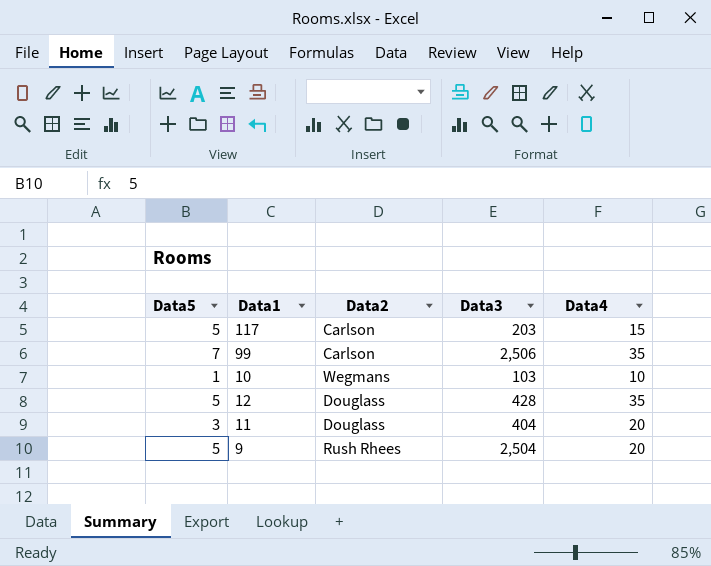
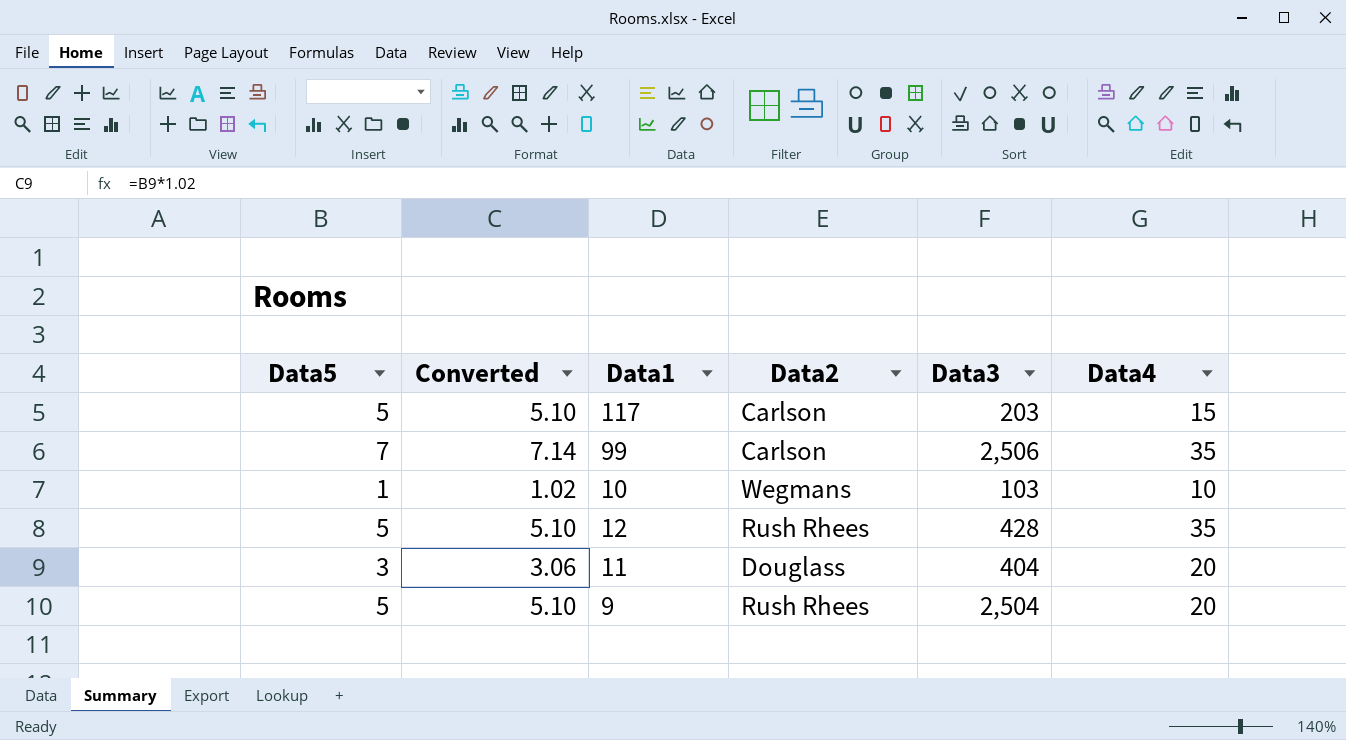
column Converted | formula: none -> [Data5] * 1.02
12 | Data2: Douglass -> Rush Rhees

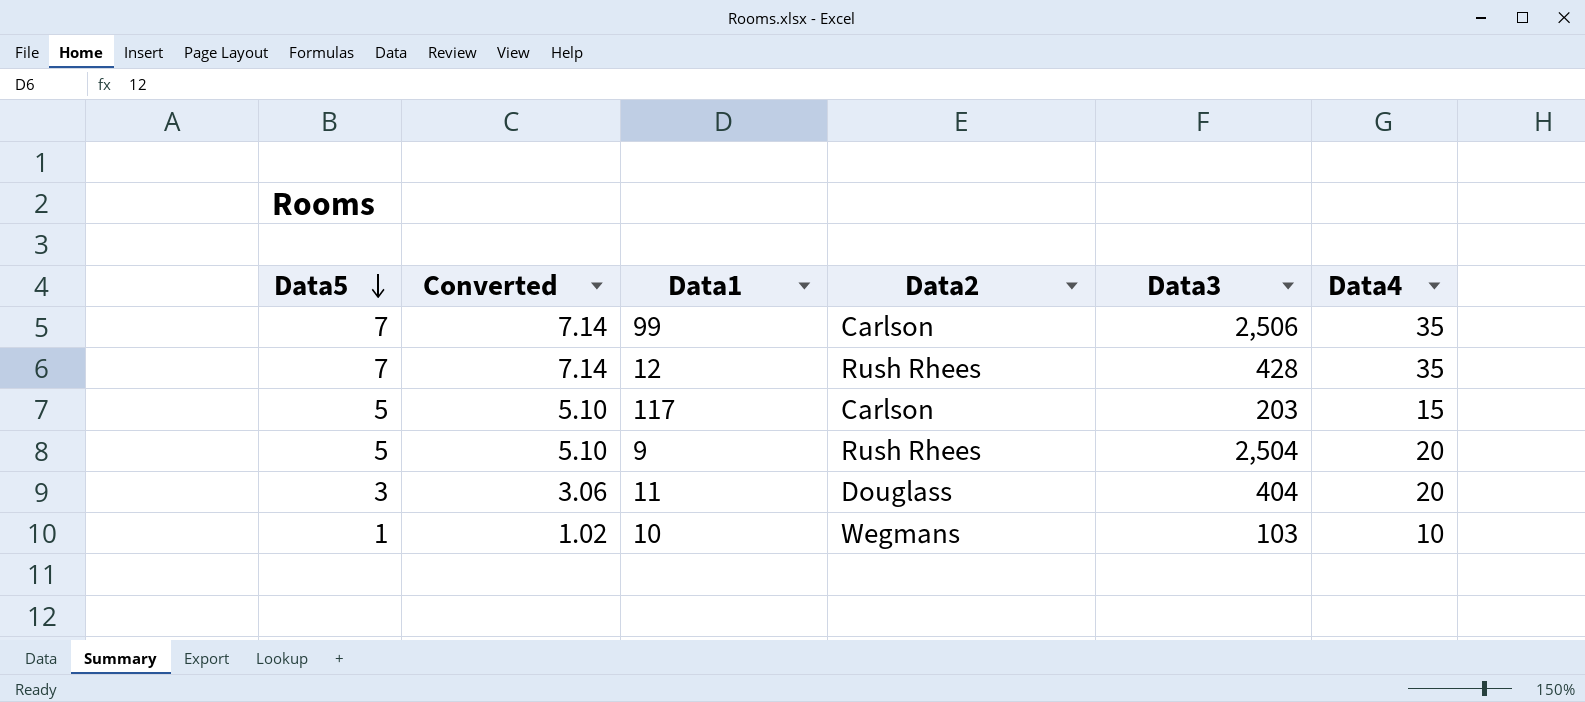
row order: none -> Data5 descending
12 | Data5: 5 -> 7
12 | Converted: 5.10 -> 7.14

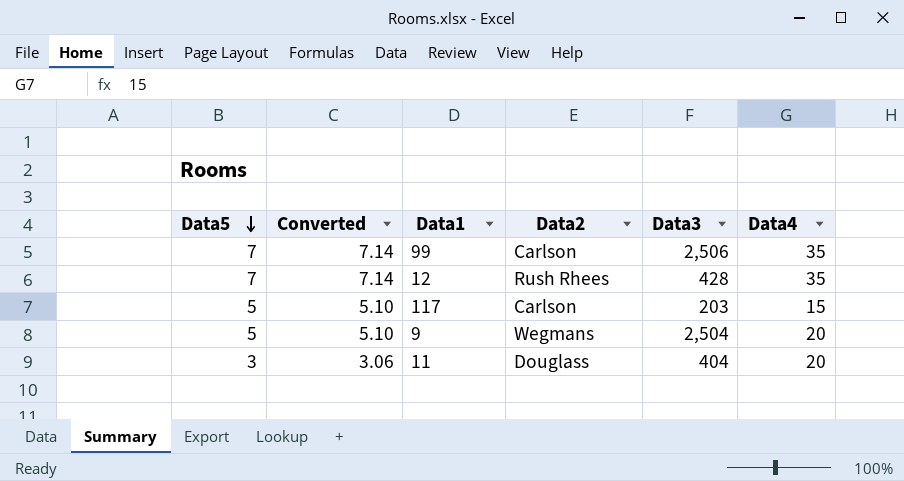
row 10: 1 | 1.02 | Wegmans | 103 | 10 -> none
9 | Data2: Rush Rhees -> Wegmans

